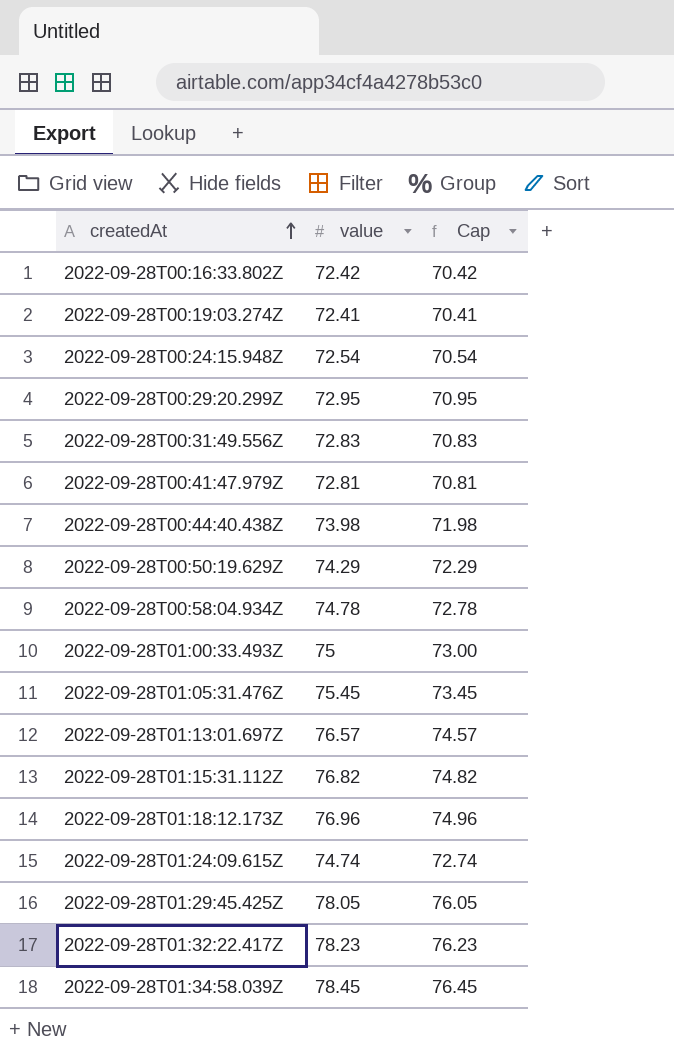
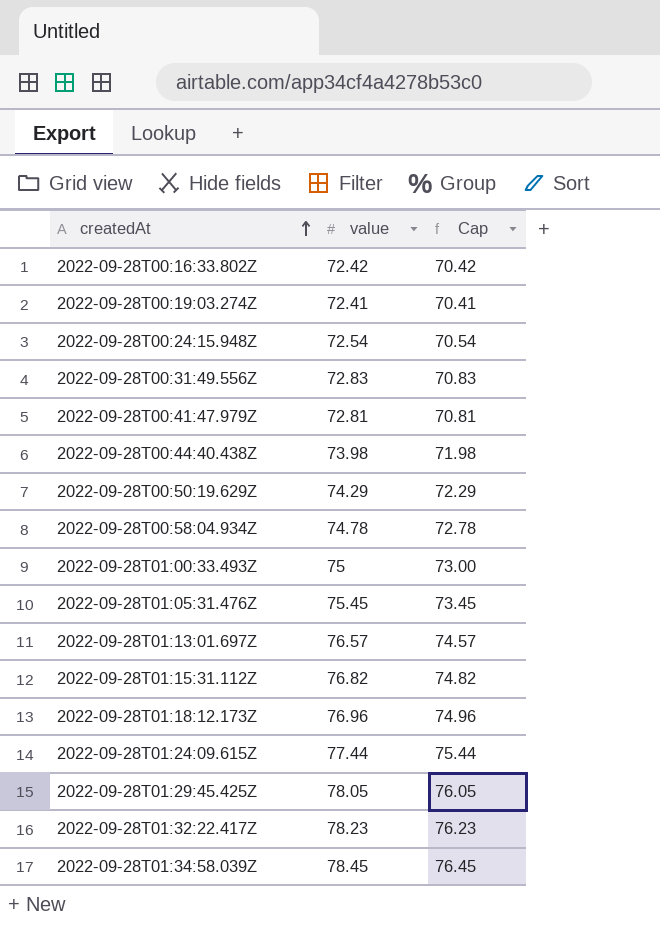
row 2022-09-28T00:29:20.299Z: 72.95 | 70.95 -> none
2022-09-28T01:24:09.615Z | value: 74.74 -> 77.44
2022-09-28T01:24:09.615Z | Cap: 72.74 -> 75.44

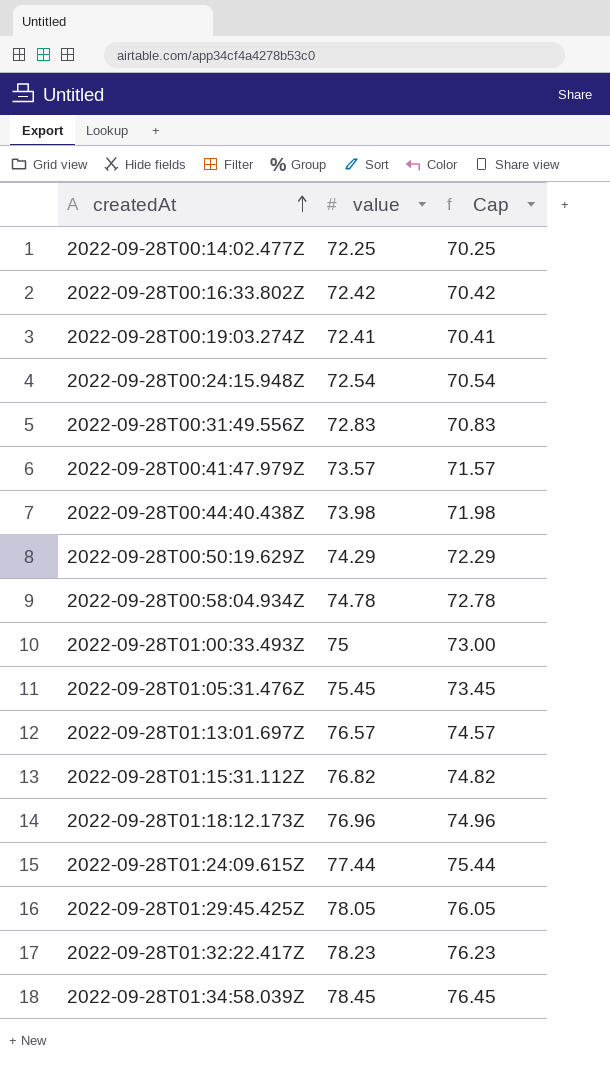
row 2022-09-28T00:14:02.477Z: none -> 72.25 | 70.25
2022-09-28T00:41:47.979Z | value: 72.81 -> 73.57
2022-09-28T00:41:47.979Z | Cap: 70.81 -> 71.57

